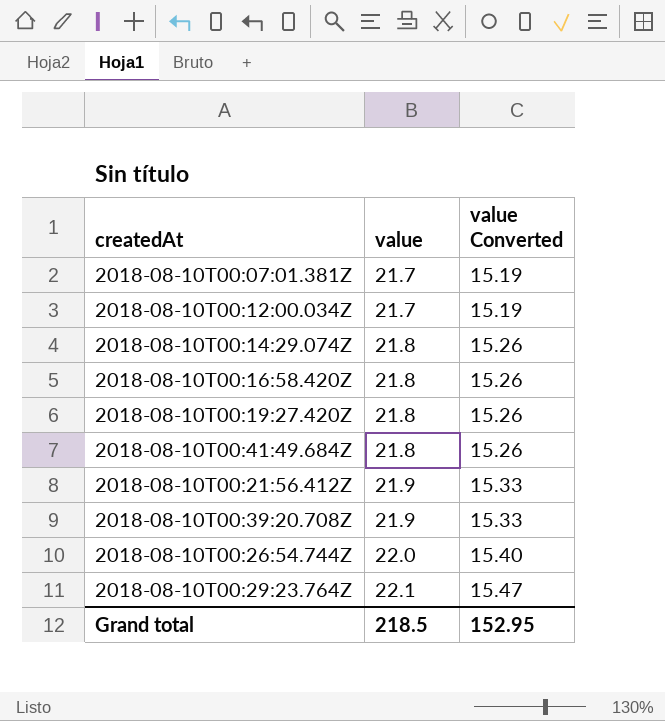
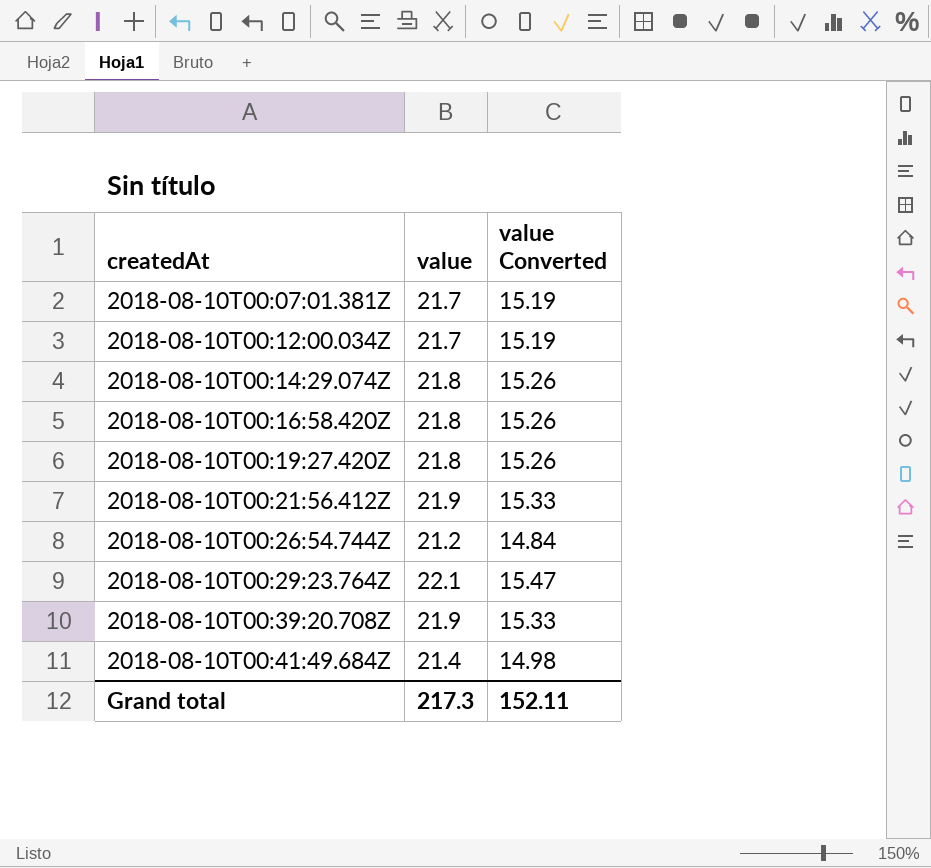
row order: value ascending -> createdAt ascending
2018-08-10T00:26:54.744Z | value: 22.0 -> 21.2
2018-08-10T00:26:54.744Z | value Converted: 15.40 -> 14.84
2018-08-10T00:41:49.684Z | value: 21.8 -> 21.4
2018-08-10T00:41:49.684Z | value Converted: 15.26 -> 14.98
Grand total | value: 218.5 -> 217.3
Grand total | value Converted: 152.95 -> 152.11

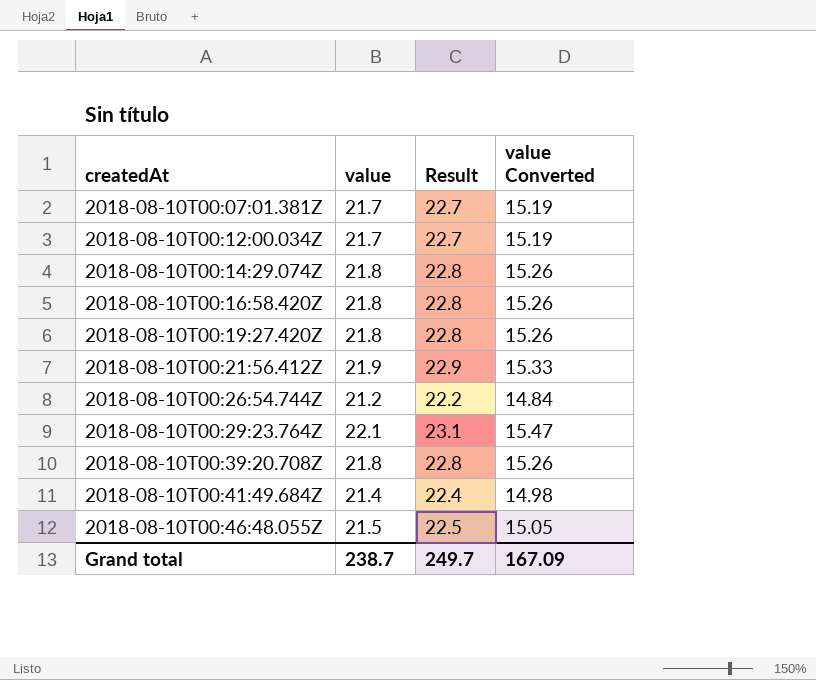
column Result | formula: none -> [value] + 1
2018-08-10T00:39:20.708Z | value: 21.9 -> 21.8
2018-08-10T00:39:20.708Z | value Converted: 15.33 -> 15.26
row 2018-08-10T00:46:48.055Z: none -> 21.5 | 22.5 | 15.05
Grand total | value: 217.3 -> 238.7
Grand total | value Converted: 152.11 -> 167.09

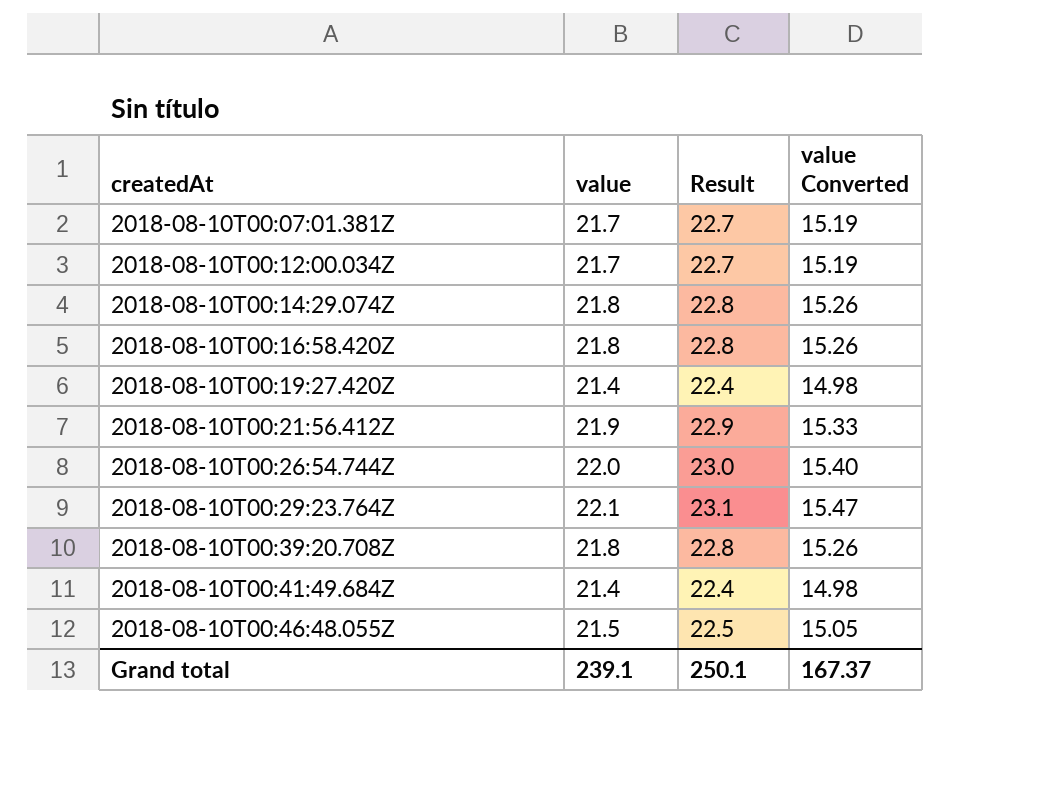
2018-08-10T00:19:27.420Z | value: 21.8 -> 21.4
2018-08-10T00:19:27.420Z | Result: 22.8 -> 22.4
2018-08-10T00:19:27.420Z | value Converted: 15.26 -> 14.98
2018-08-10T00:26:54.744Z | value: 21.2 -> 22.0
2018-08-10T00:26:54.744Z | Result: 22.2 -> 23.0
2018-08-10T00:26:54.744Z | value Converted: 14.84 -> 15.40
Grand total | value: 238.7 -> 239.1
Grand total | Result: 249.7 -> 250.1
Grand total | value Converted: 167.09 -> 167.37

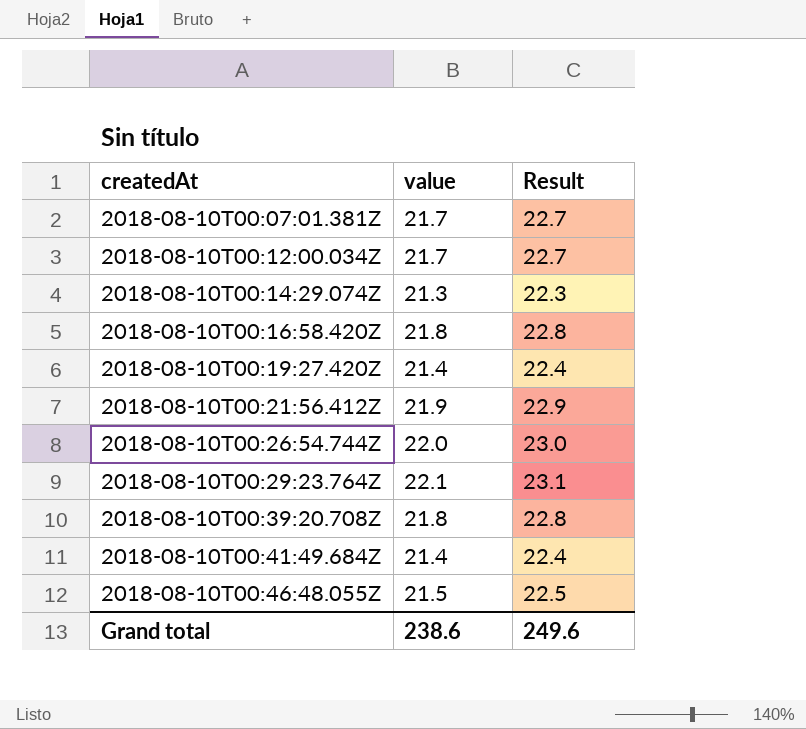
column value Converted | formula: [value] * 0.7 -> none
2018-08-10T00:14:29.074Z | value: 21.8 -> 21.3
2018-08-10T00:14:29.074Z | Result: 22.8 -> 22.3
Grand total | value: 239.1 -> 238.6
Grand total | Result: 250.1 -> 249.6

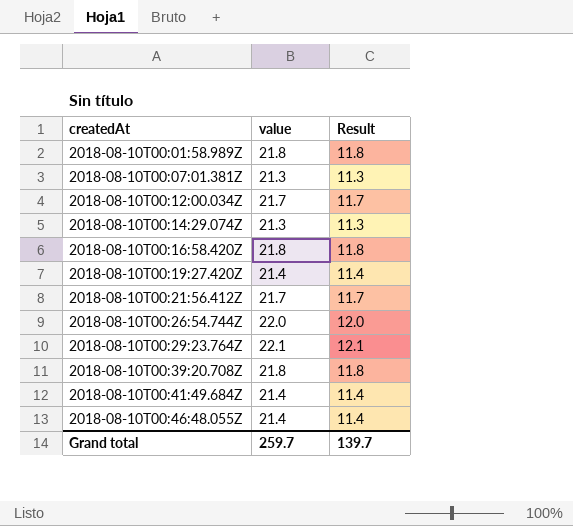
column Result | formula: [value] + 1 -> [value] - 10
row 2018-08-10T00:01:58.989Z: none -> 21.8 | 11.8
2018-08-10T00:07:01.381Z | value: 21.7 -> 21.3
2018-08-10T00:21:56.412Z | value: 21.9 -> 21.7
2018-08-10T00:46:48.055Z | value: 21.5 -> 21.4
Grand total | value: 238.6 -> 259.7
Grand total | Result: 249.6 -> 139.7

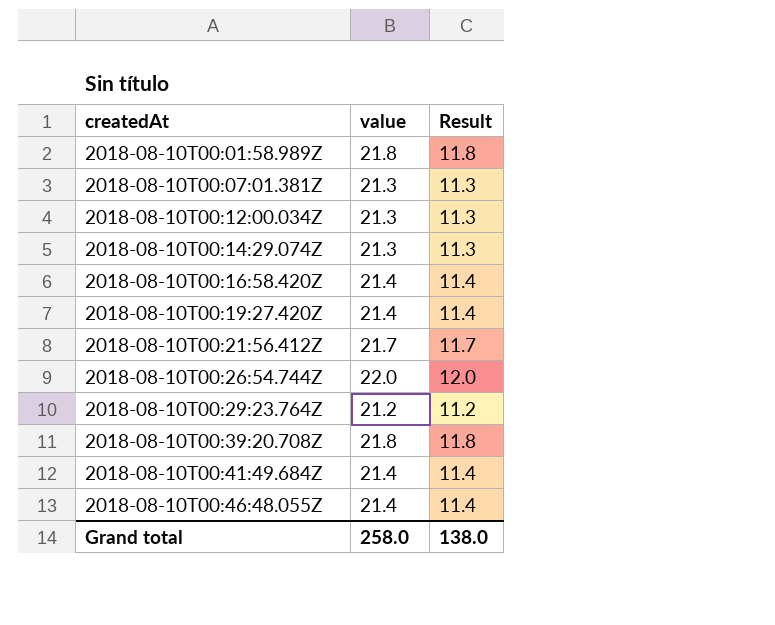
2018-08-10T00:12:00.034Z | value: 21.7 -> 21.3
2018-08-10T00:12:00.034Z | Result: 11.7 -> 11.3
2018-08-10T00:16:58.420Z | value: 21.8 -> 21.4
2018-08-10T00:16:58.420Z | Result: 11.8 -> 11.4
2018-08-10T00:29:23.764Z | value: 22.1 -> 21.2
2018-08-10T00:29:23.764Z | Result: 12.1 -> 11.2
Grand total | value: 259.7 -> 258.0
Grand total | Result: 139.7 -> 138.0

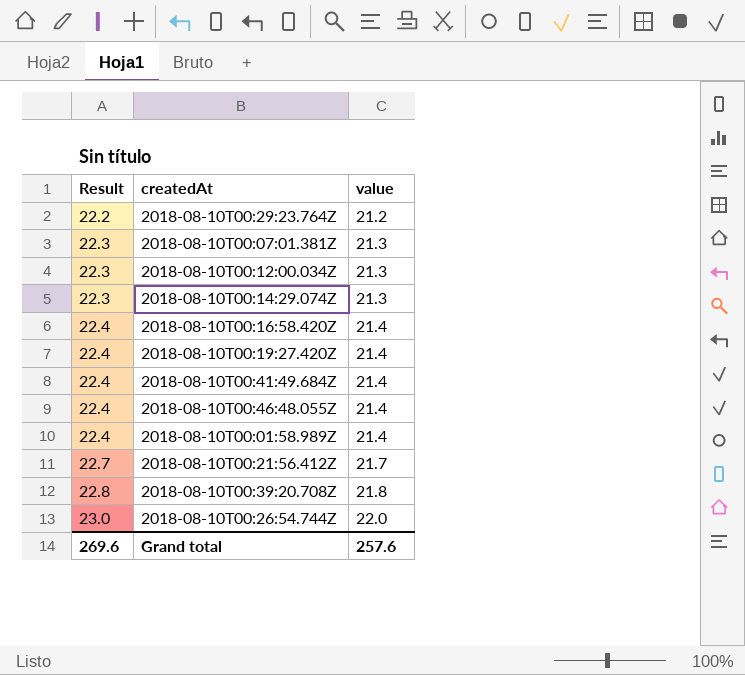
row order: createdAt ascending -> Result ascending
column Result | formula: [value] - 10 -> [value] + 1
column Result | position: 3 -> 1
2018-08-10T00:01:58.989Z | value: 21.8 -> 21.4
Grand total | Result: 138.0 -> 269.6
Grand total | value: 258.0 -> 257.6

